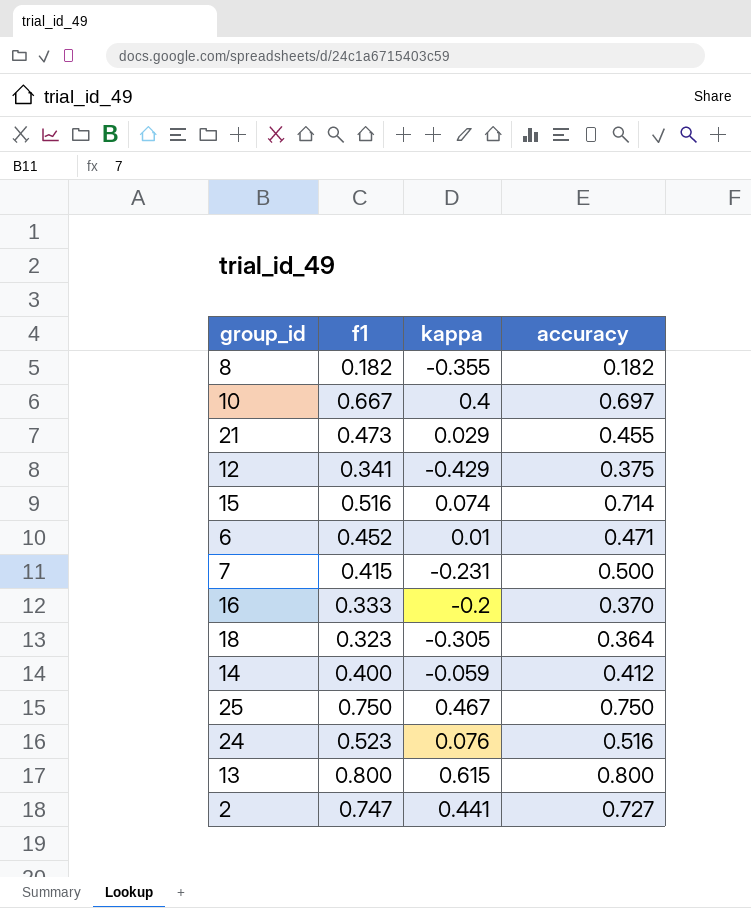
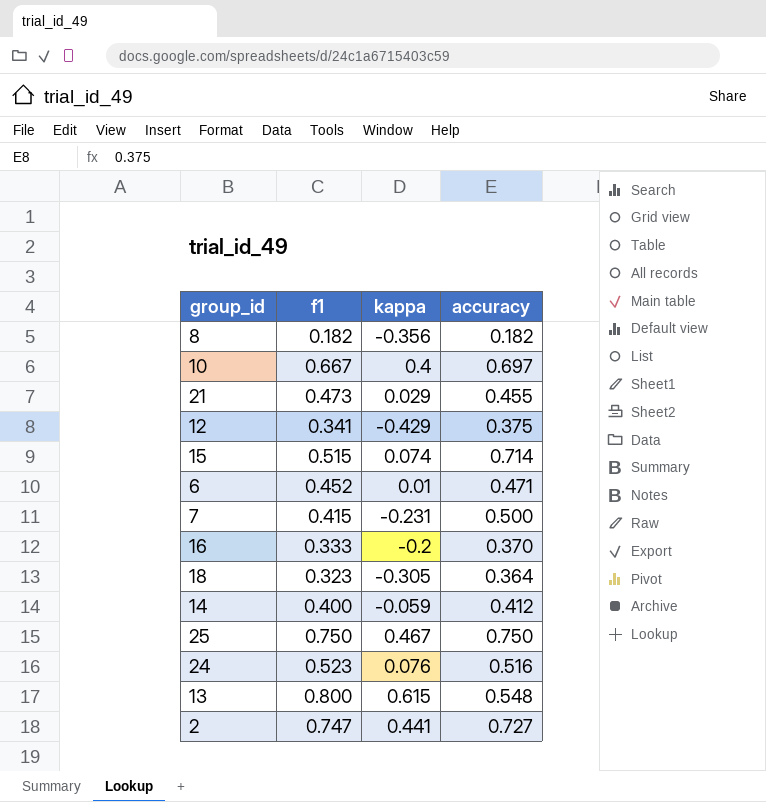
8 | kappa: -0.355 -> -0.356
15 | f1: 0.516 -> 0.515
13 | accuracy: 0.800 -> 0.548

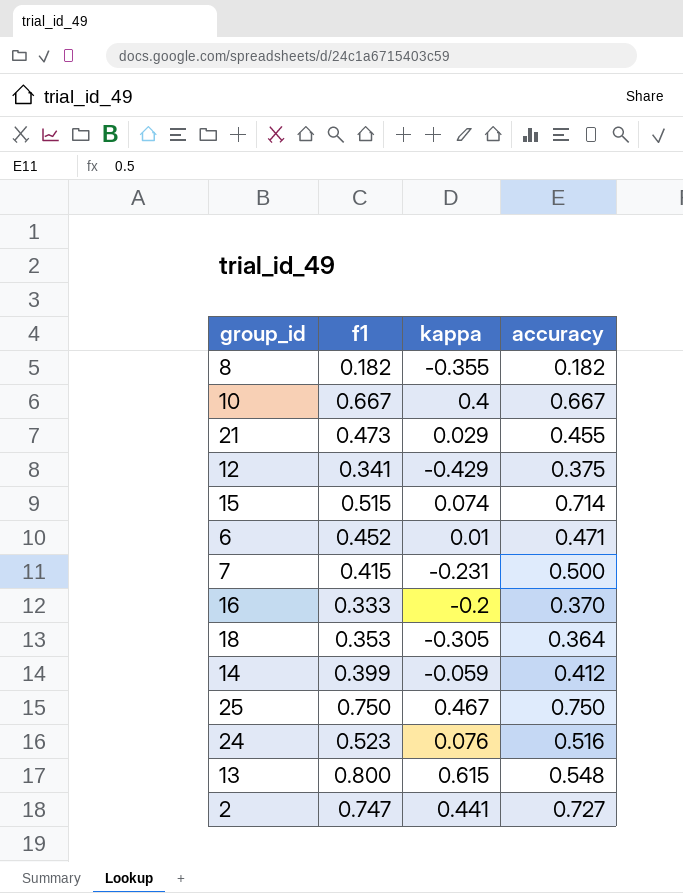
8 | kappa: -0.356 -> -0.355
10 | accuracy: 0.697 -> 0.667
18 | f1: 0.323 -> 0.353
14 | f1: 0.400 -> 0.399

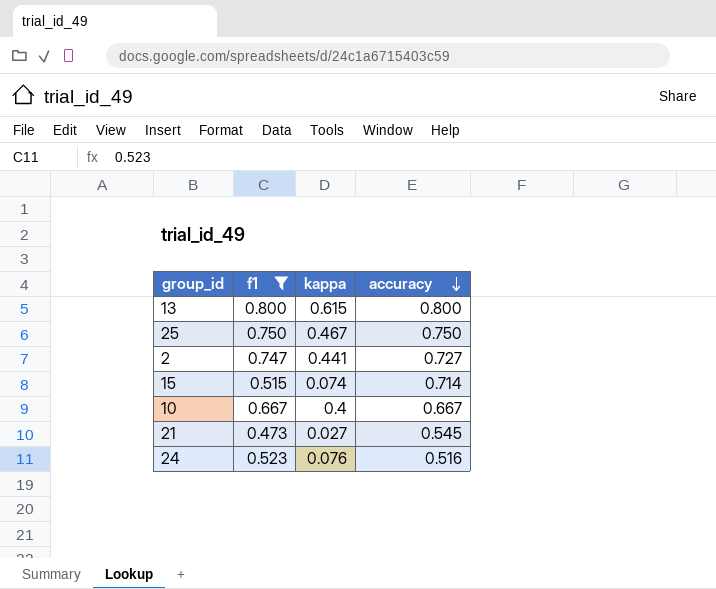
filter: none -> f1 >= 0.473
row order: none -> accuracy descending
13 | accuracy: 0.548 -> 0.800
21 | kappa: 0.029 -> 0.027
21 | accuracy: 0.455 -> 0.545

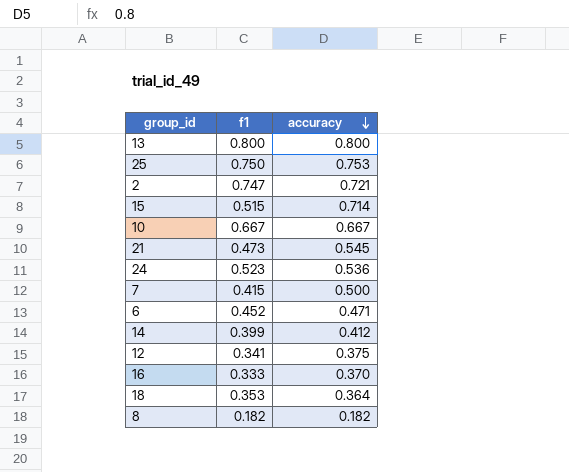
filter: f1 >= 0.473 -> none
column kappa | position: 3 -> none
25 | accuracy: 0.750 -> 0.753
2 | accuracy: 0.727 -> 0.721
24 | accuracy: 0.516 -> 0.536

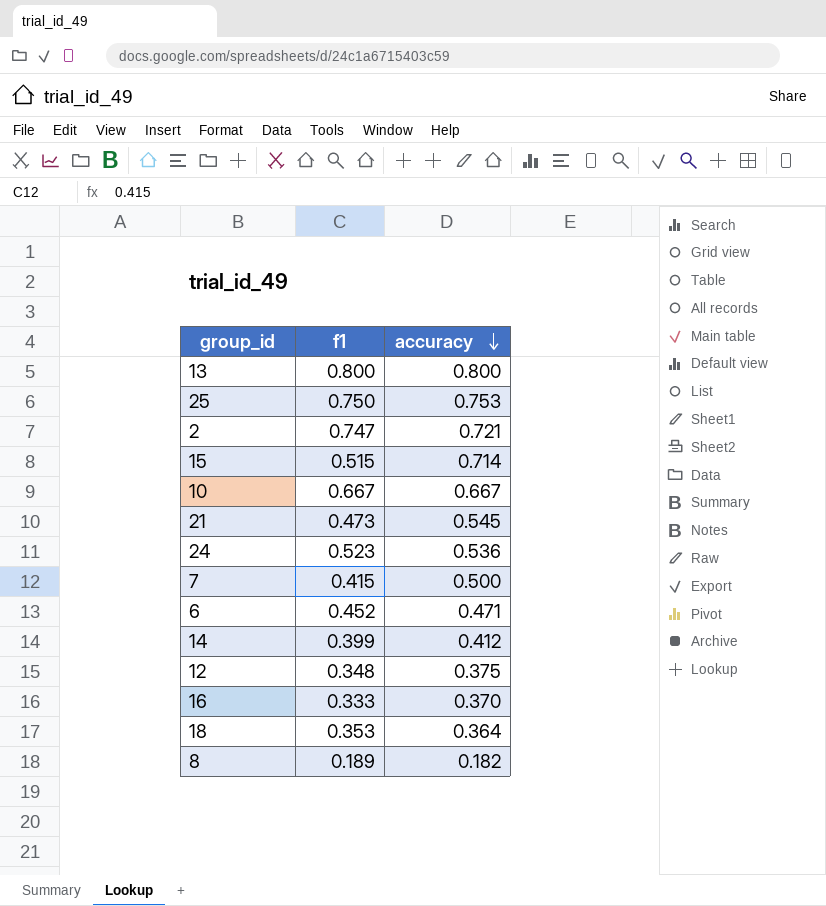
12 | f1: 0.341 -> 0.348
8 | f1: 0.182 -> 0.189

